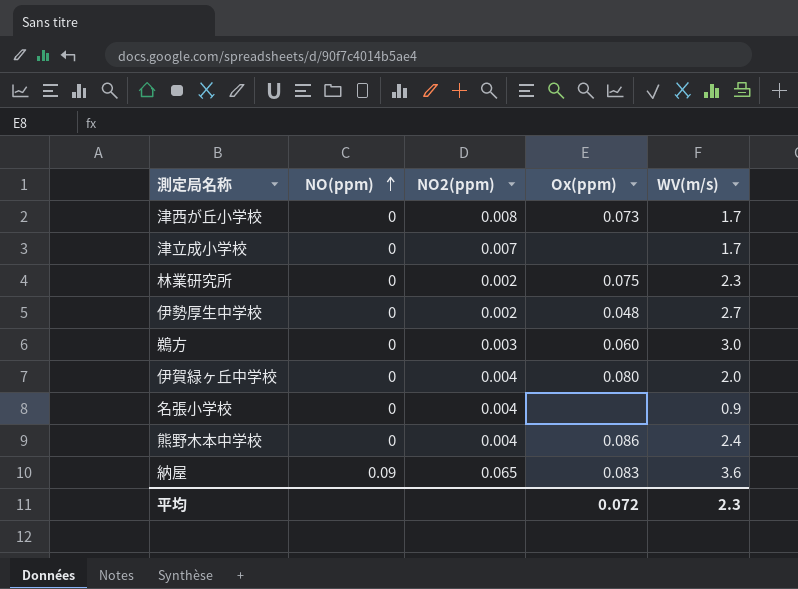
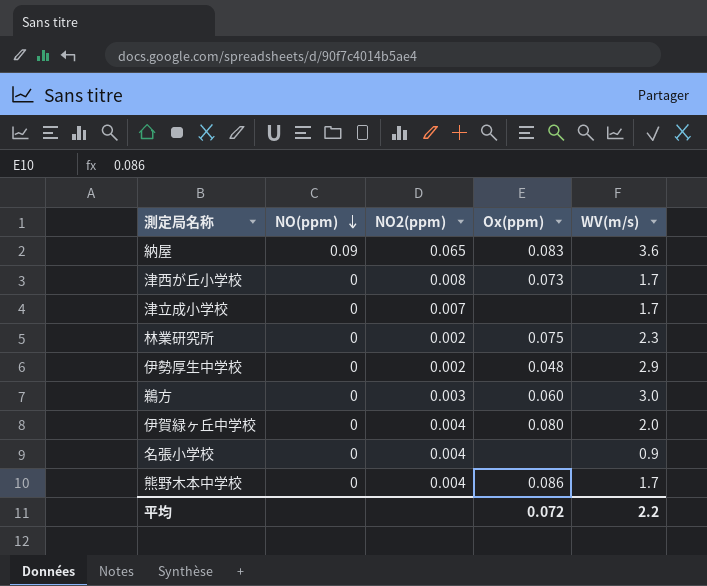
row order: NO(ppm) ascending -> NO(ppm) descending
伊勢厚生中学校 | WV(m/s): 2.7 -> 2.9
熊野木本中学校 | WV(m/s): 2.4 -> 1.7
平均 | WV(m/s): 2.3 -> 2.2

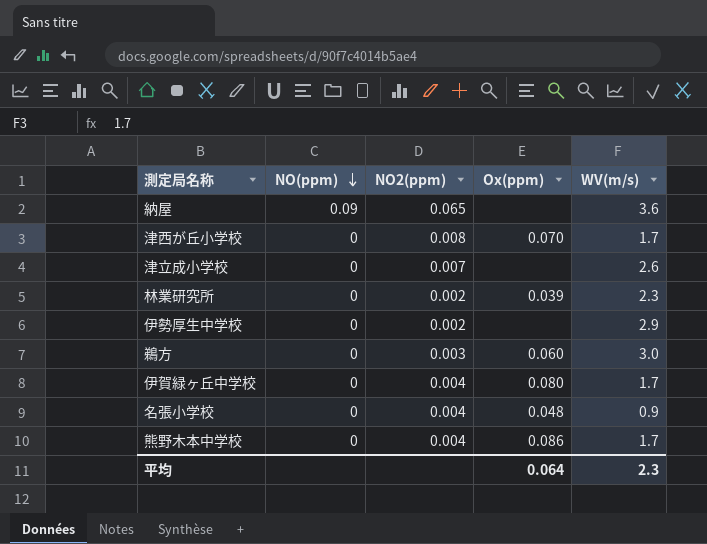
納屋 | Ox(ppm): 0.083 -> none
津西が丘小学校 | Ox(ppm): 0.073 -> 0.070
津立成小学校 | WV(m/s): 1.7 -> 2.6
林業研究所 | Ox(ppm): 0.075 -> 0.039
伊勢厚生中学校 | Ox(ppm): 0.048 -> none
伊賀緑ヶ丘中学校 | WV(m/s): 2.0 -> 1.7
名張小学校 | Ox(ppm): none -> 0.048
平均 | Ox(ppm): 0.072 -> 0.064
平均 | WV(m/s): 2.2 -> 2.3

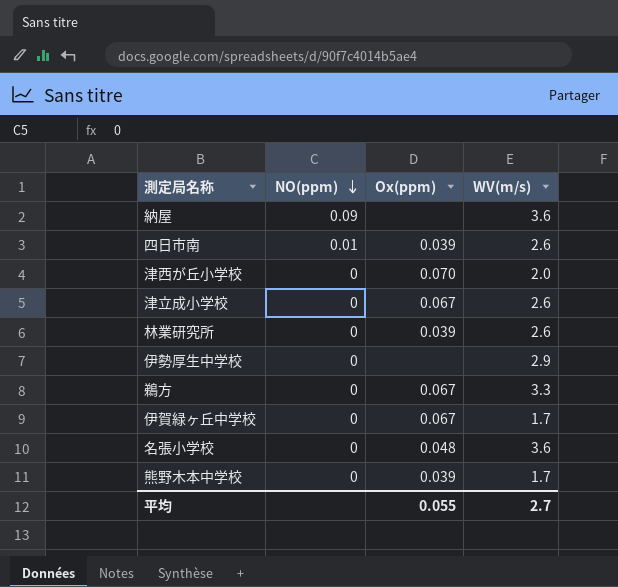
column NO2(ppm) | position: 3 -> none
row 四日市南: none -> 0.01 | 0.039 | 2.6
津西が丘小学校 | WV(m/s): 1.7 -> 2.0
津立成小学校 | Ox(ppm): none -> 0.067
林業研究所 | WV(m/s): 2.3 -> 2.6
鵜方 | Ox(ppm): 0.060 -> 0.067
鵜方 | WV(m/s): 3.0 -> 3.3
伊賀緑ヶ丘中学校 | Ox(ppm): 0.080 -> 0.067
名張小学校 | WV(m/s): 0.9 -> 3.6
熊野木本中学校 | Ox(ppm): 0.086 -> 0.039
平均 | Ox(ppm): 0.064 -> 0.055
平均 | WV(m/s): 2.3 -> 2.7

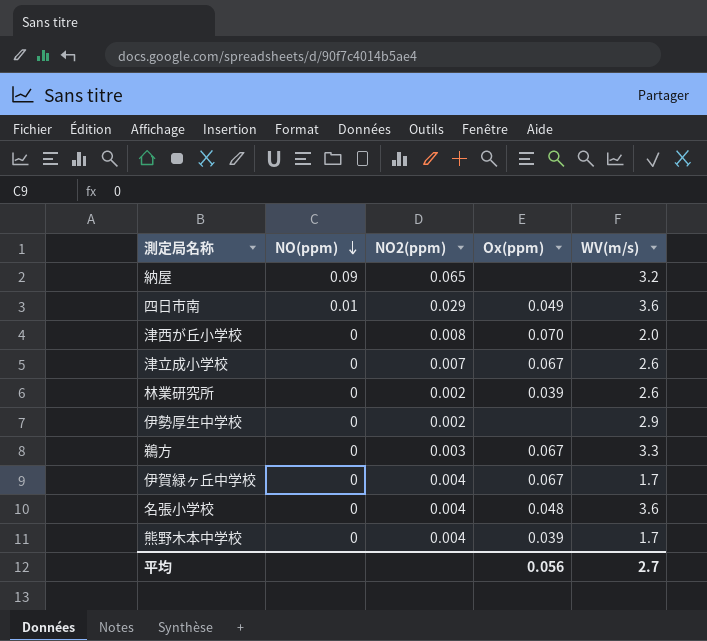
column NO2(ppm) | position: none -> 3
納屋 | WV(m/s): 3.6 -> 3.2
四日市南 | Ox(ppm): 0.039 -> 0.049
四日市南 | WV(m/s): 2.6 -> 3.6
平均 | Ox(ppm): 0.055 -> 0.056

